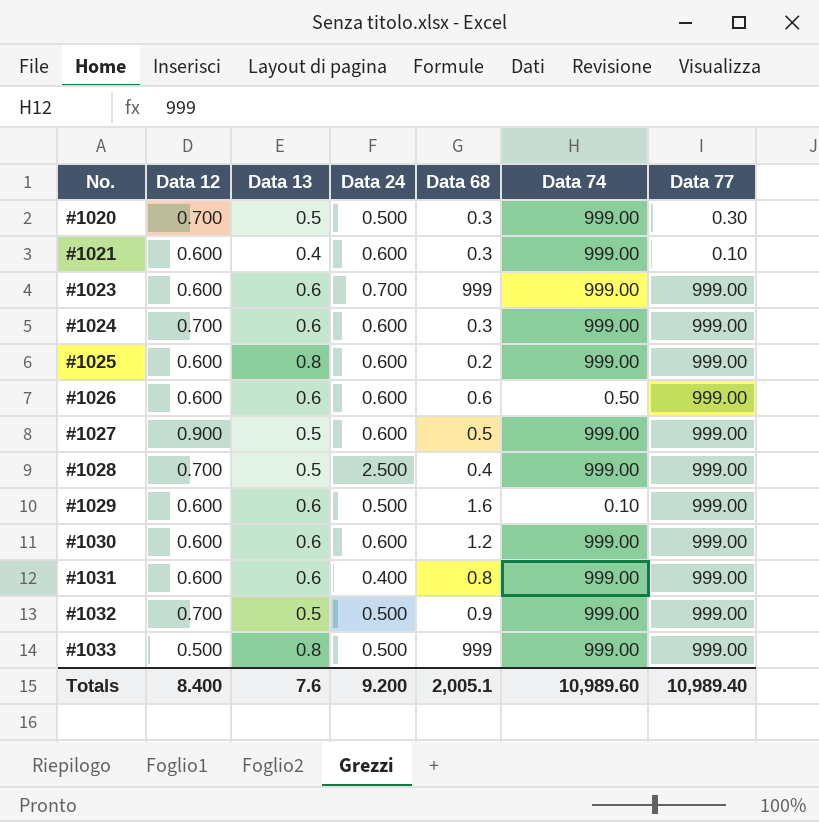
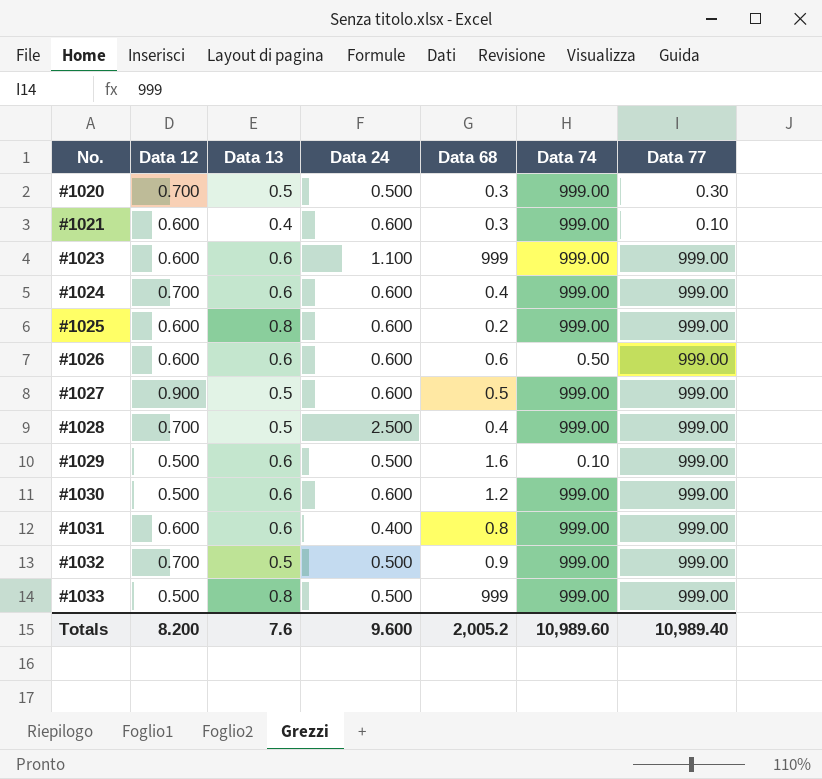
#1023 | Data 24: 0.700 -> 1.100
#1024 | Data 68: 0.3 -> 0.4
#1029 | Data 12: 0.600 -> 0.500
#1030 | Data 12: 0.600 -> 0.500
Totals | Data 12: 8.400 -> 8.200
Totals | Data 24: 9.200 -> 9.600
Totals | Data 68: 2,005.1 -> 2,005.2

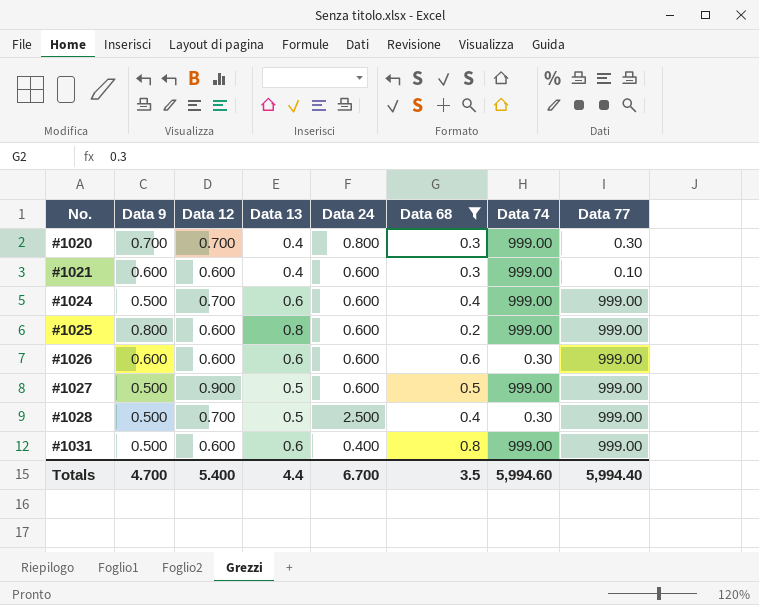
filter: none -> Data 68 <= 0.8
column Data 9 | position: none -> 2
#1020 | Data 13: 0.5 -> 0.4
#1020 | Data 24: 0.500 -> 0.800
#1026 | Data 74: 0.50 -> 0.30
#1028 | Data 74: 999.00 -> 0.30
Totals | Data 12: 8.200 -> 5.400
Totals | Data 13: 7.6 -> 4.4
Totals | Data 24: 9.600 -> 6.700
Totals | Data 68: 2,005.2 -> 3.5
Totals | Data 74: 10,989.60 -> 5,994.60
Totals | Data 77: 10,989.40 -> 5,994.40

